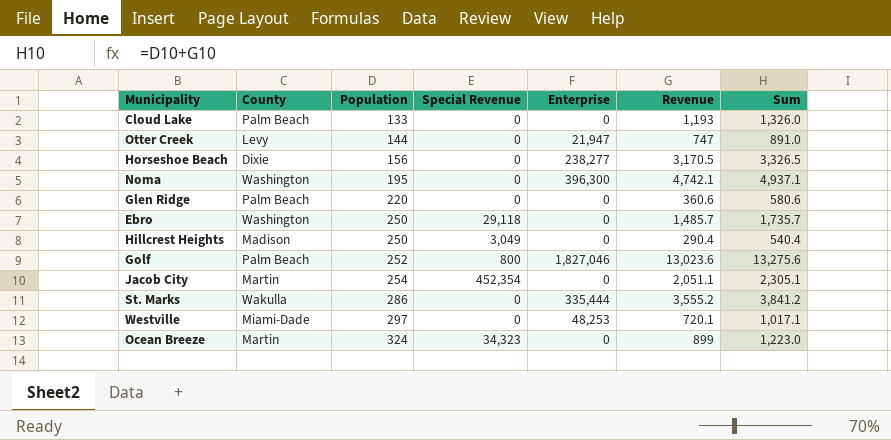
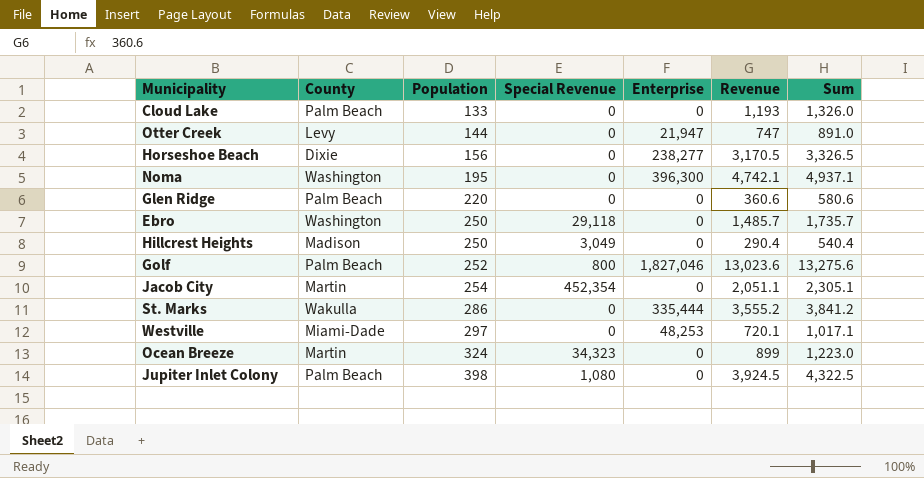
row Jupiter Inlet Colony: none -> Palm Beach | 398 | 1,080 | 0 | 3,924.5 | 4,322.5

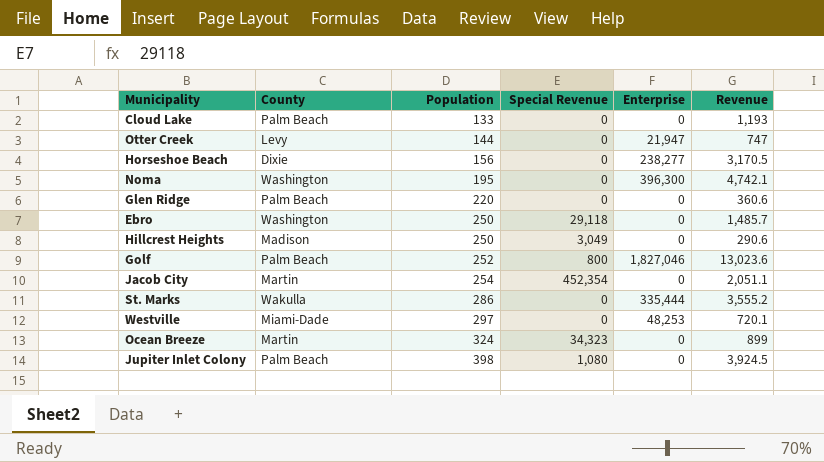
column Sum | formula: [Population] + [Revenue] -> none
Hillcrest Heights | Revenue: 290.4 -> 290.6

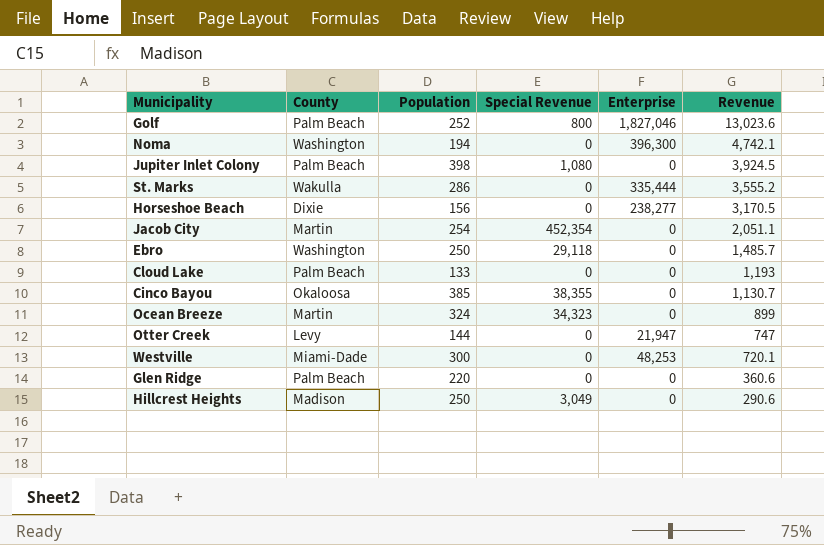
row order: Population ascending -> Revenue descending
Noma | Population: 195 -> 194
row Cinco Bayou: none -> Okaloosa | 385 | 38,355 | 0 | 1,130.7
Westville | Population: 297 -> 300

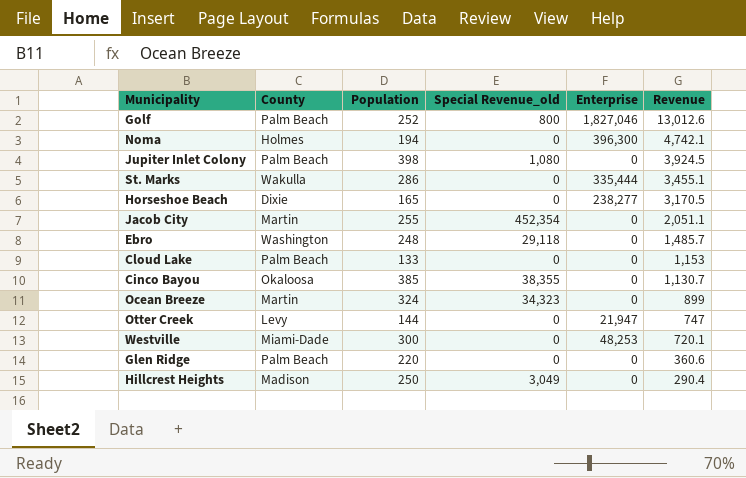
column name: Special Revenue -> Special Revenue_old
Golf | Revenue: 13,023.6 -> 13,012.6
Noma | County: Washington -> Holmes
St. Marks | Revenue: 3,555.2 -> 3,455.1
Horseshoe Beach | Population: 156 -> 165
Jacob City | Population: 254 -> 255
Ebro | Population: 250 -> 248
Cloud Lake | Revenue: 1,193 -> 1,153
Hillcrest Heights | Revenue: 290.6 -> 290.4

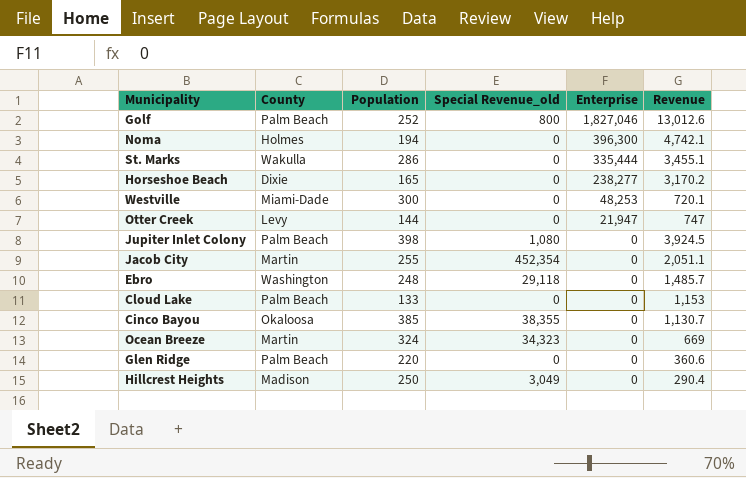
row order: Revenue descending -> Enterprise descending
Horseshoe Beach | Revenue: 3,170.5 -> 3,170.2
Ocean Breeze | Revenue: 899 -> 669

